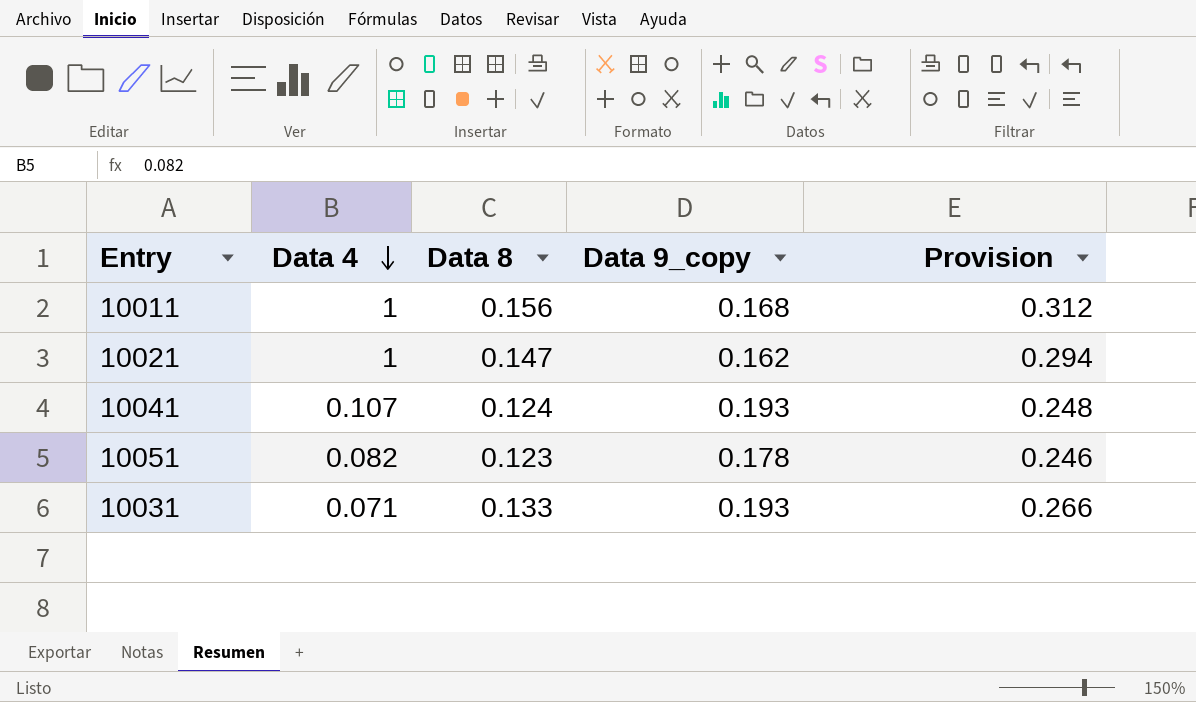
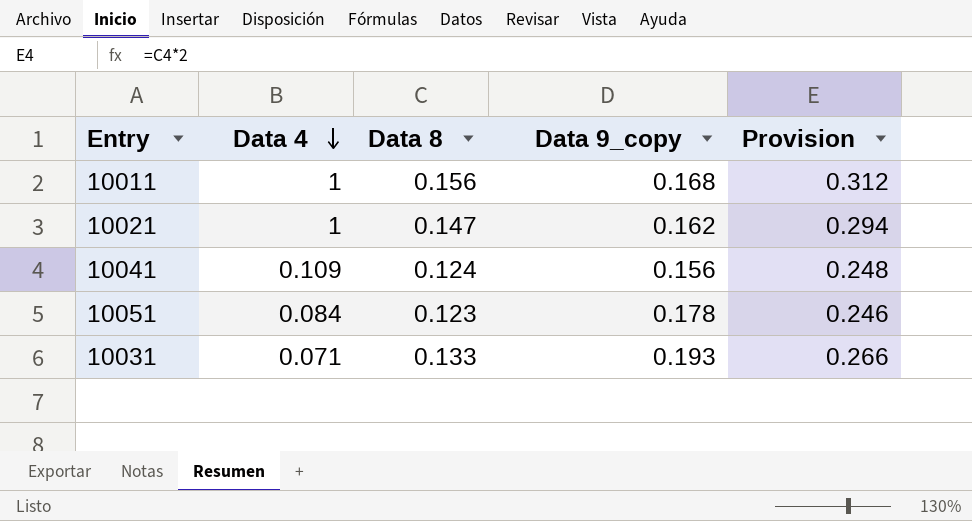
10041 | Data 4: 0.107 -> 0.109
10041 | Data 9_copy: 0.193 -> 0.156
10051 | Data 4: 0.082 -> 0.084

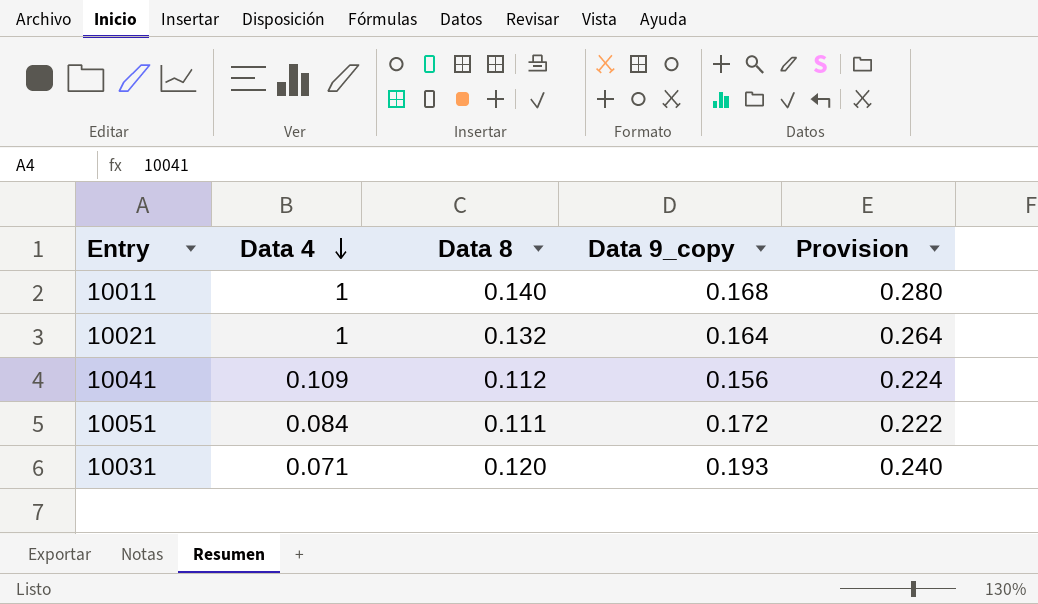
10011 | Data 8: 0.156 -> 0.140
10011 | Provision: 0.312 -> 0.280
10021 | Data 8: 0.147 -> 0.132
10021 | Data 9_copy: 0.162 -> 0.164
10021 | Provision: 0.294 -> 0.264
10041 | Data 8: 0.124 -> 0.112
10041 | Provision: 0.248 -> 0.224
10051 | Data 8: 0.123 -> 0.111
10051 | Data 9_copy: 0.178 -> 0.172
10051 | Provision: 0.246 -> 0.222
10031 | Data 8: 0.133 -> 0.120
10031 | Provision: 0.266 -> 0.240

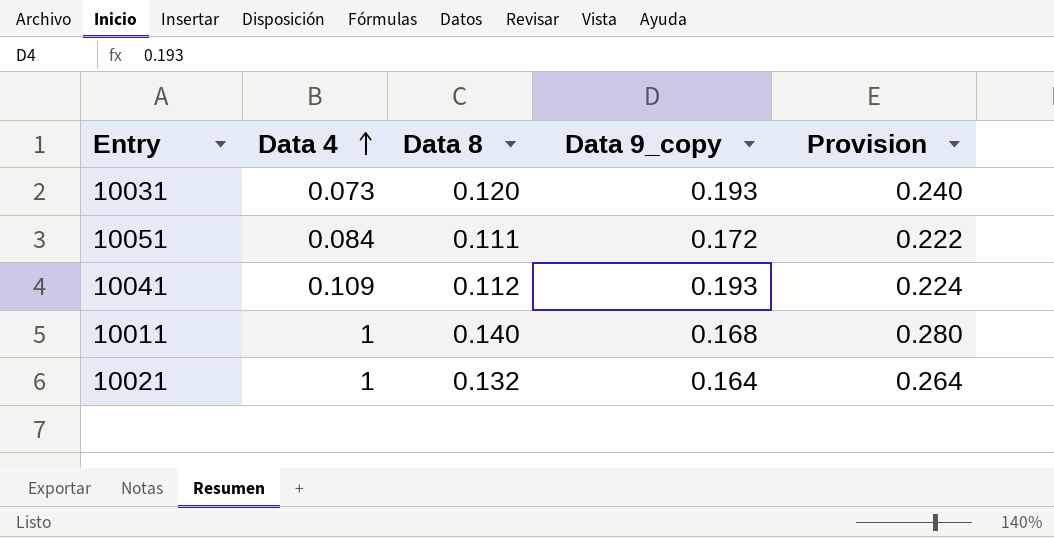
row order: Data 4 descending -> Data 4 ascending
10031 | Data 4: 0.071 -> 0.073
10041 | Data 9_copy: 0.156 -> 0.193

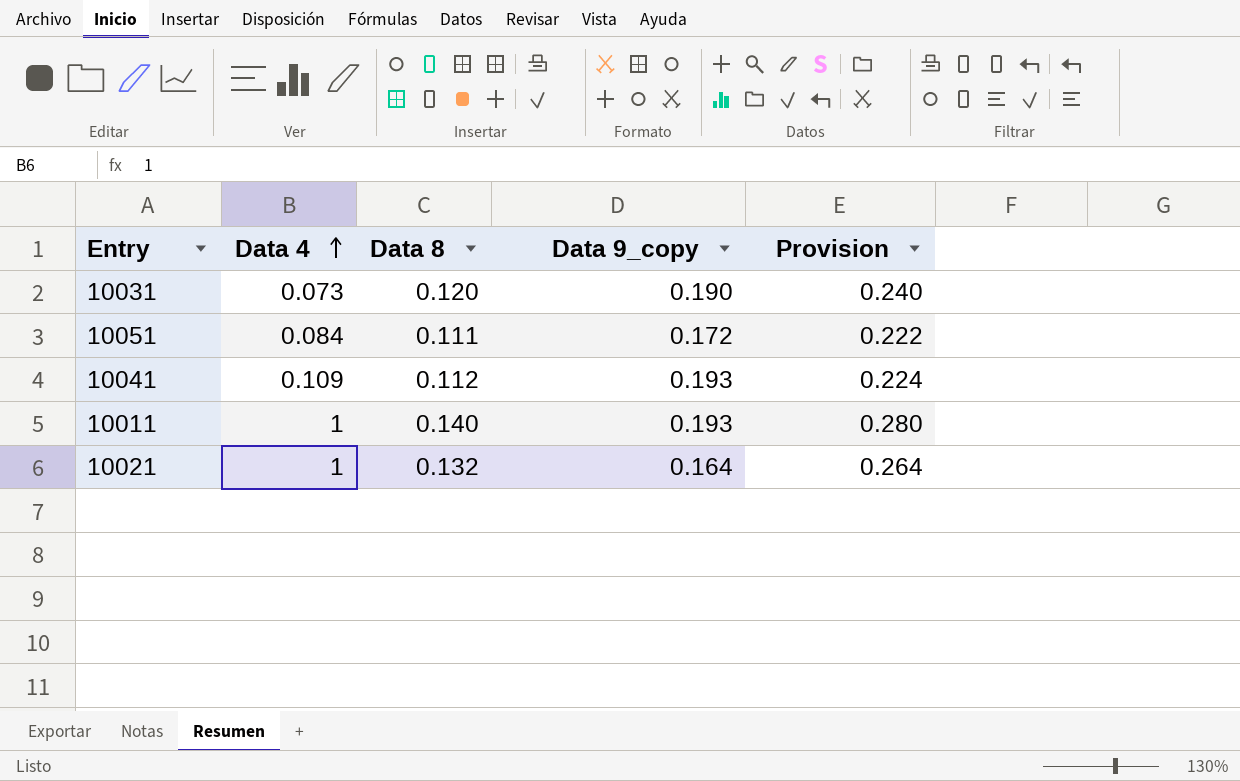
10031 | Data 9_copy: 0.193 -> 0.190
10011 | Data 9_copy: 0.168 -> 0.193

